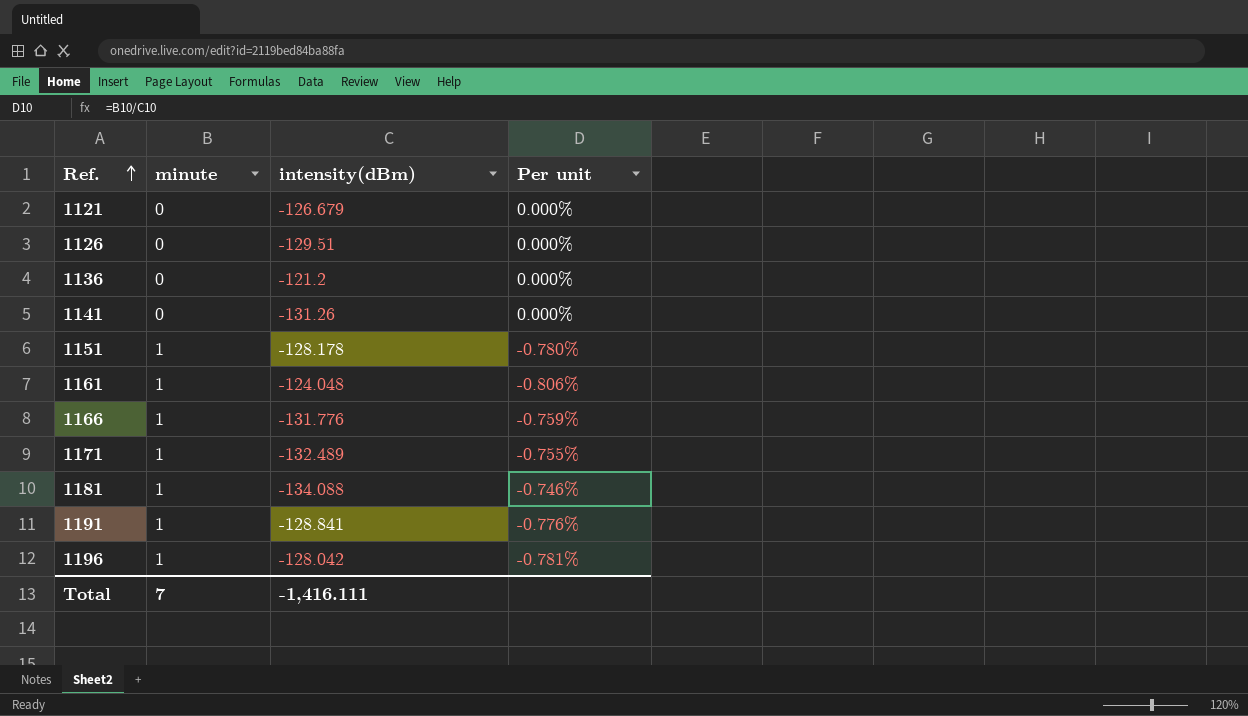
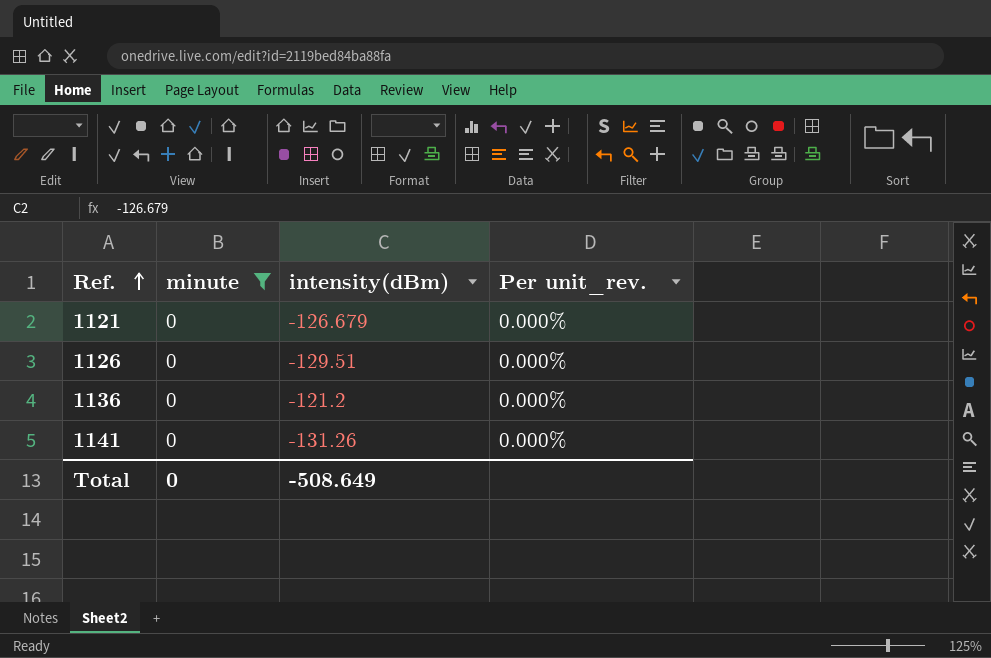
filter: none -> minute = 0
column name: Per unit -> Per unit_rev.
Total | minute: 7 -> 0
Total | intensity(dBm): -1,416.111 -> -508.649

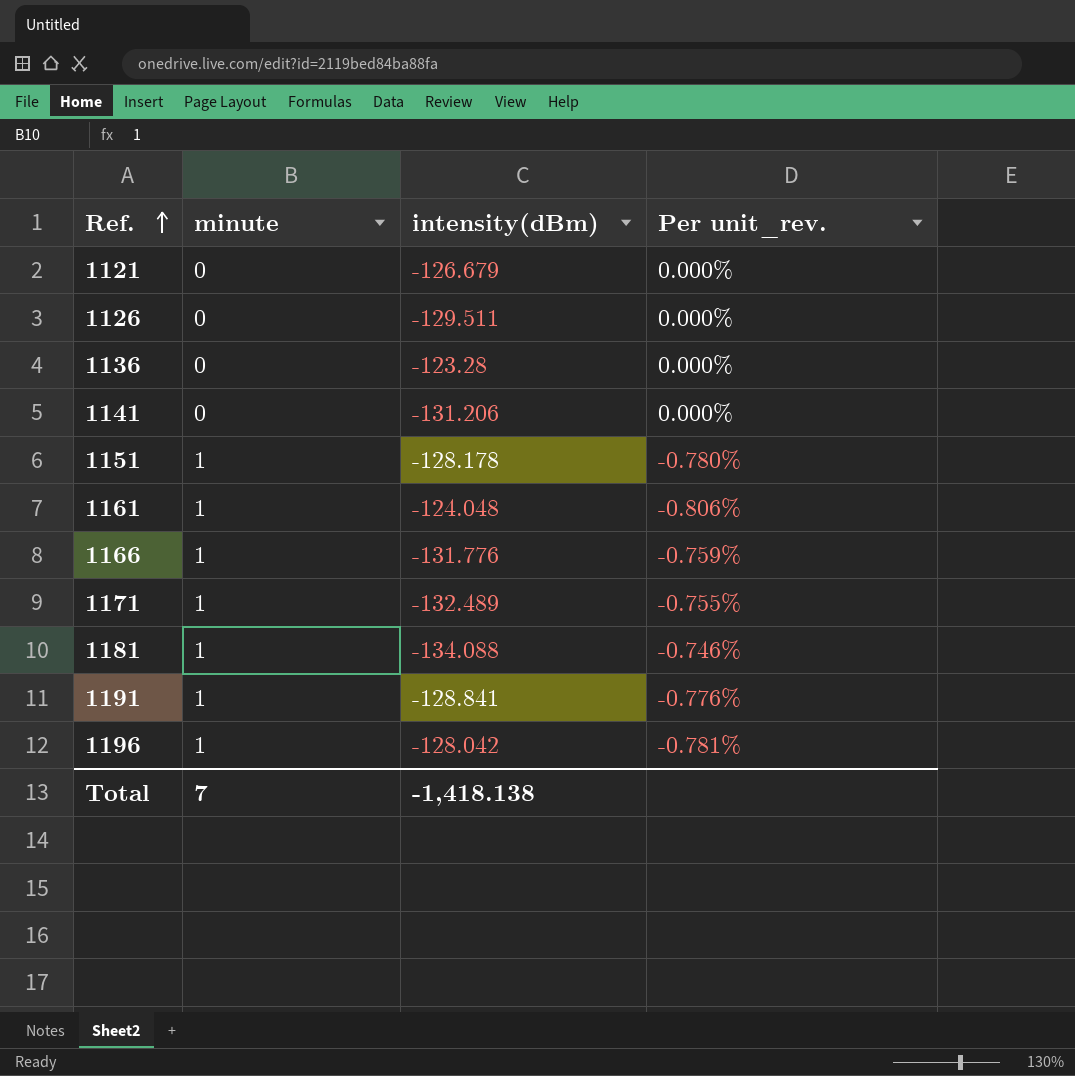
filter: minute = 0 -> none
1126 | intensity(dBm): -129.51 -> -129.511
1136 | intensity(dBm): -121.2 -> -123.28
1141 | intensity(dBm): -131.26 -> -131.206
Total | minute: 0 -> 7
Total | intensity(dBm): -508.649 -> -1,418.138

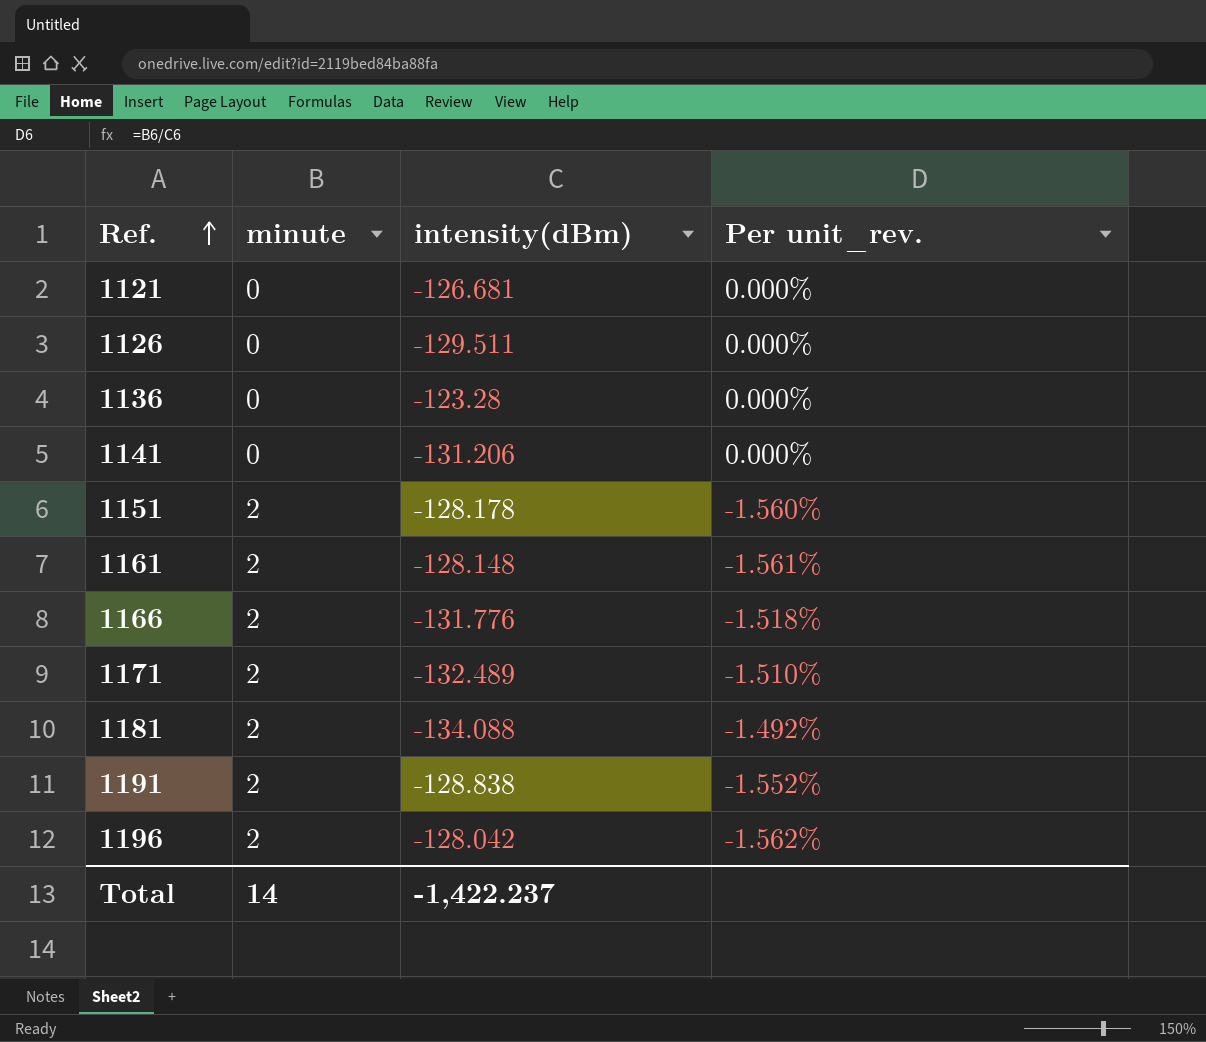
1121 | intensity(dBm): -126.679 -> -126.681
1151 | minute: 1 -> 2
1151 | Per unit_rev.: -0.780% -> -1.560%
1161 | minute: 1 -> 2
1161 | intensity(dBm): -124.048 -> -128.148
1161 | Per unit_rev.: -0.806% -> -1.561%
1166 | minute: 1 -> 2
1166 | Per unit_rev.: -0.759% -> -1.518%
1171 | minute: 1 -> 2
1171 | Per unit_rev.: -0.755% -> -1.510%
1181 | minute: 1 -> 2
1181 | Per unit_rev.: -0.746% -> -1.492%
1191 | minute: 1 -> 2
1191 | intensity(dBm): -128.841 -> -128.838
1191 | Per unit_rev.: -0.776% -> -1.552%
1196 | minute: 1 -> 2
1196 | Per unit_rev.: -0.781% -> -1.562%
Total | minute: 7 -> 14
Total | intensity(dBm): -1,418.138 -> -1,422.237

